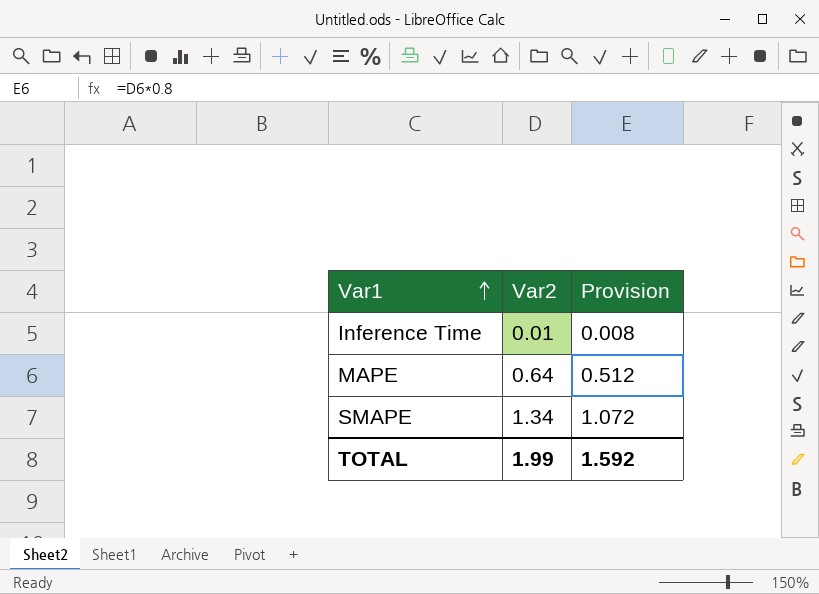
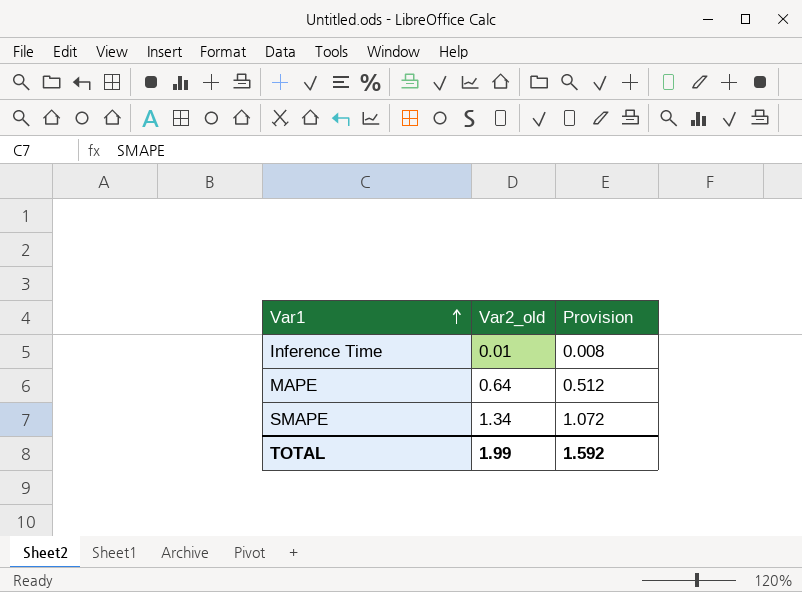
column name: Var2 -> Var2_old

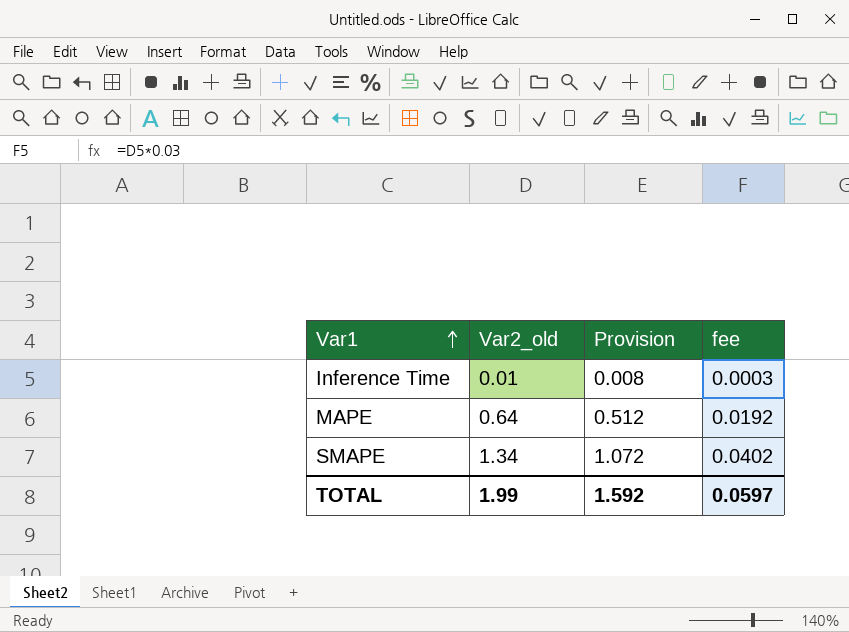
column fee | formula: none -> [Var2_old] * 0.03

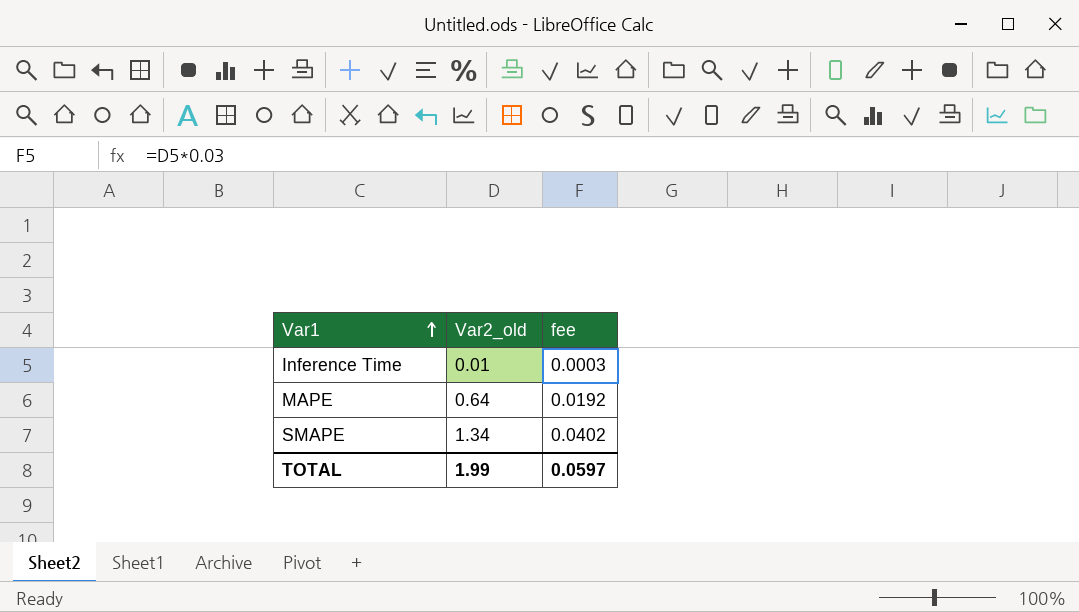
column Provision | formula: [Var2_old] * 0.8 -> none

